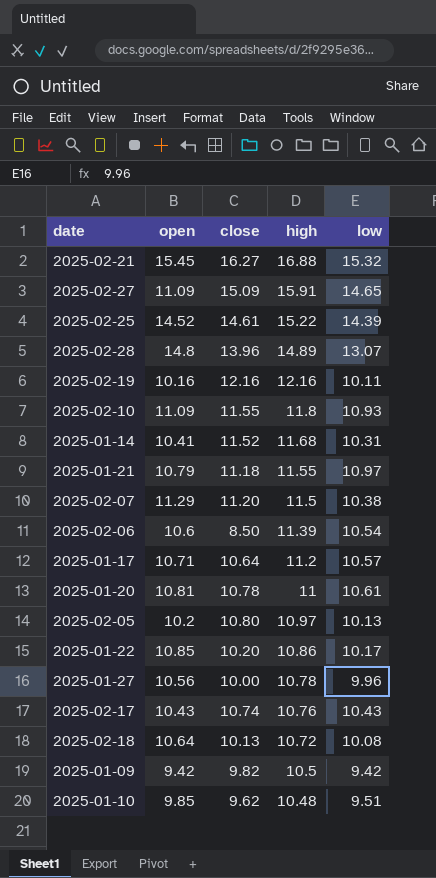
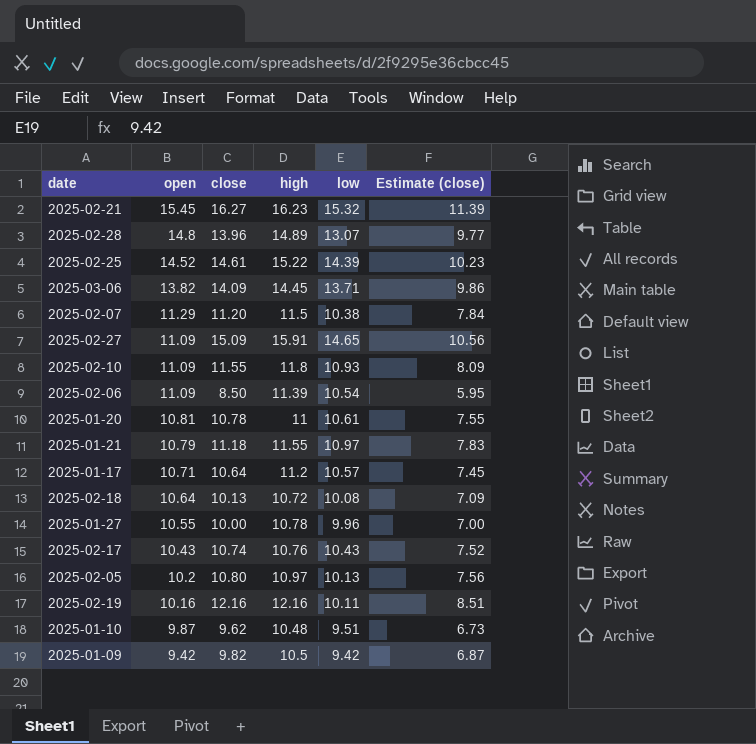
row order: high descending -> open descending
column Estimate (close) | formula: none -> [close] * 0.7
row 2025-01-14: 10.41 | 11.52 | 11.68 | 10.31 -> none
row 2025-01-22: 10.85 | 10.20 | 10.86 | 10.17 -> none
2025-02-21 | high: 16.88 -> 16.23
row 2025-03-06: none -> 13.82 | 14.09 | 14.45 | 13.71 | 9.86
2025-02-06 | open: 10.6 -> 11.09
2025-01-27 | open: 10.56 -> 10.55
2025-01-10 | open: 9.85 -> 9.87

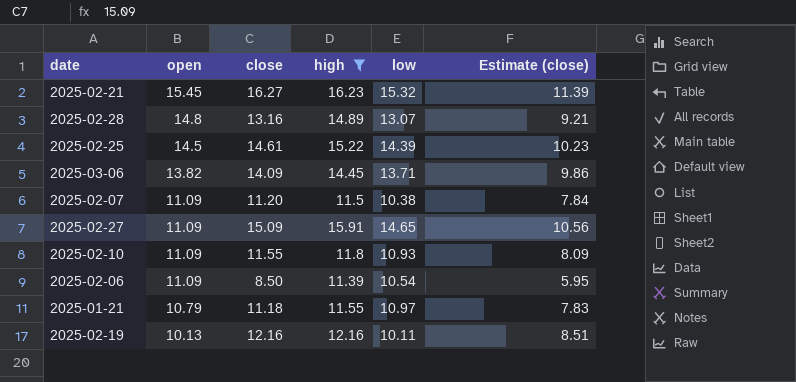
filter: none -> high >= 11.39
2025-02-28 | close: 13.96 -> 13.16
2025-02-28 | Estimate (close): 9.77 -> 9.21
2025-02-25 | open: 14.52 -> 14.5
2025-02-07 | open: 11.29 -> 11.09
2025-02-19 | open: 10.16 -> 10.13

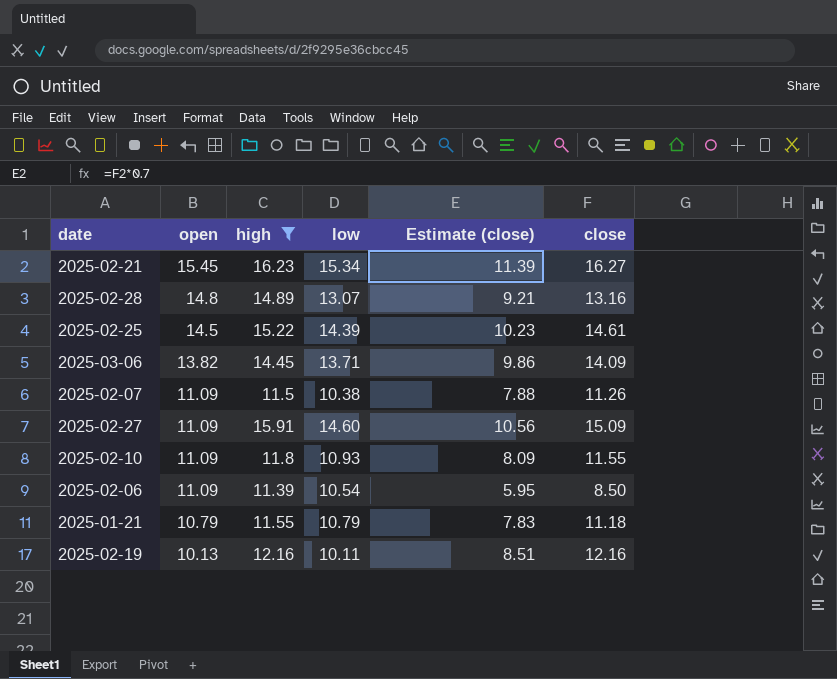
column close | position: 3 -> 6
2025-02-21 | low: 15.32 -> 15.34
2025-02-07 | Estimate (close): 7.84 -> 7.88
2025-02-07 | close: 11.20 -> 11.26
2025-02-27 | low: 14.65 -> 14.60
2025-01-21 | low: 10.97 -> 10.79

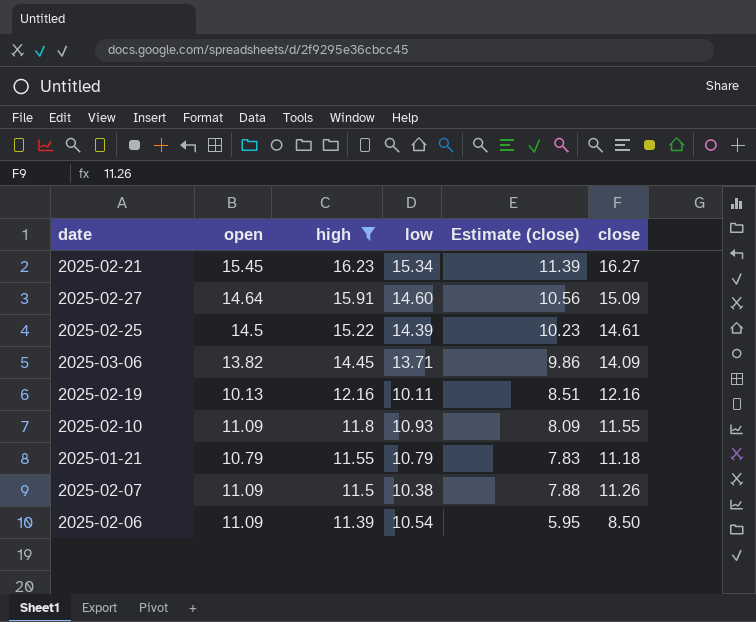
row order: open descending -> high descending
row 2025-02-28: 14.8 | 14.89 | 13.07 | 9.21 | 13.16 -> none
2025-02-27 | open: 11.09 -> 14.64

